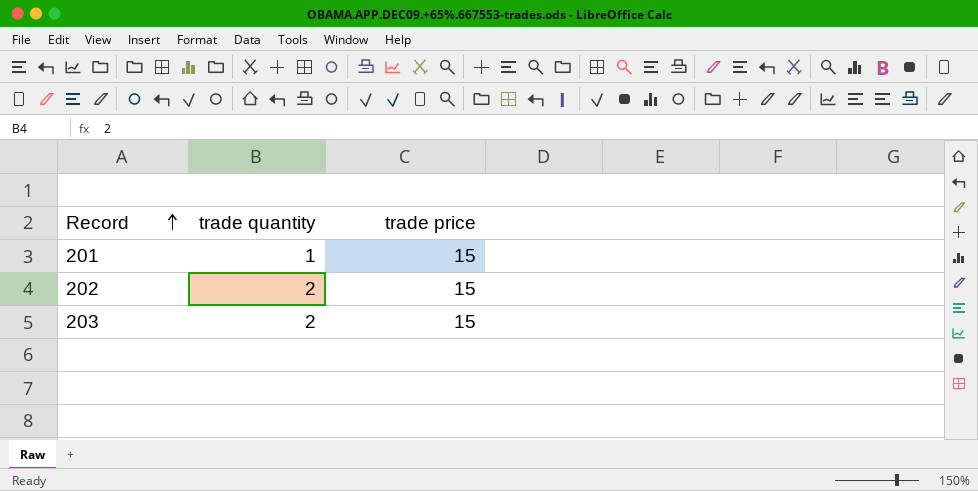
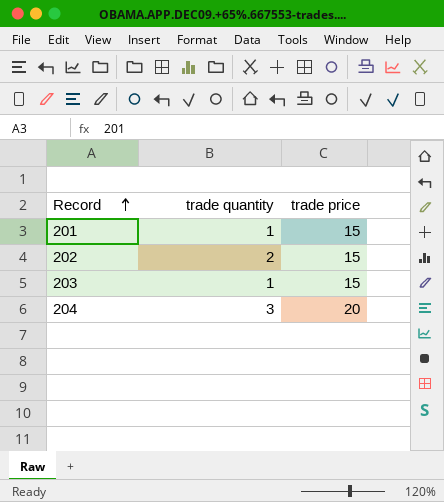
203 | trade quantity: 2 -> 1
row 204: none -> 3 | 20

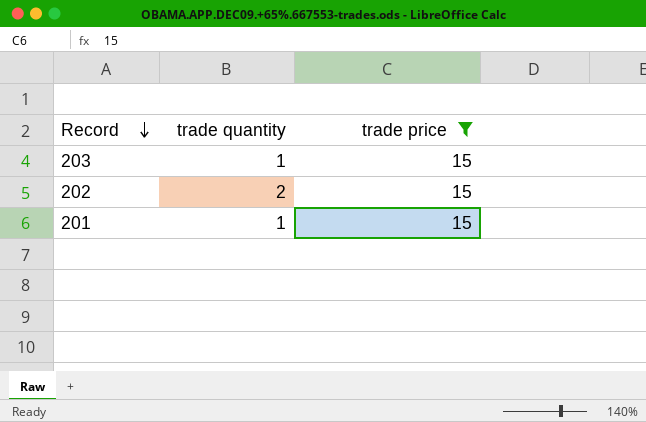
filter: none -> trade price = 15
row order: Record ascending -> Record descending

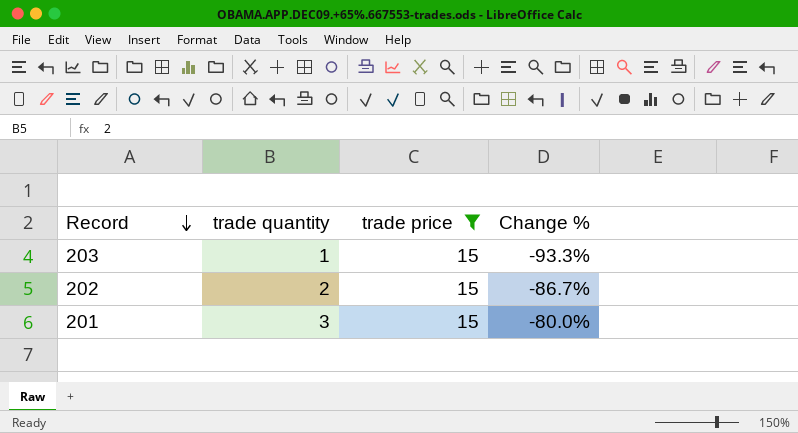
column Change % | formula: none -> ([trade quantity] - [trade price]) / [trade price]
201 | trade quantity: 1 -> 3

